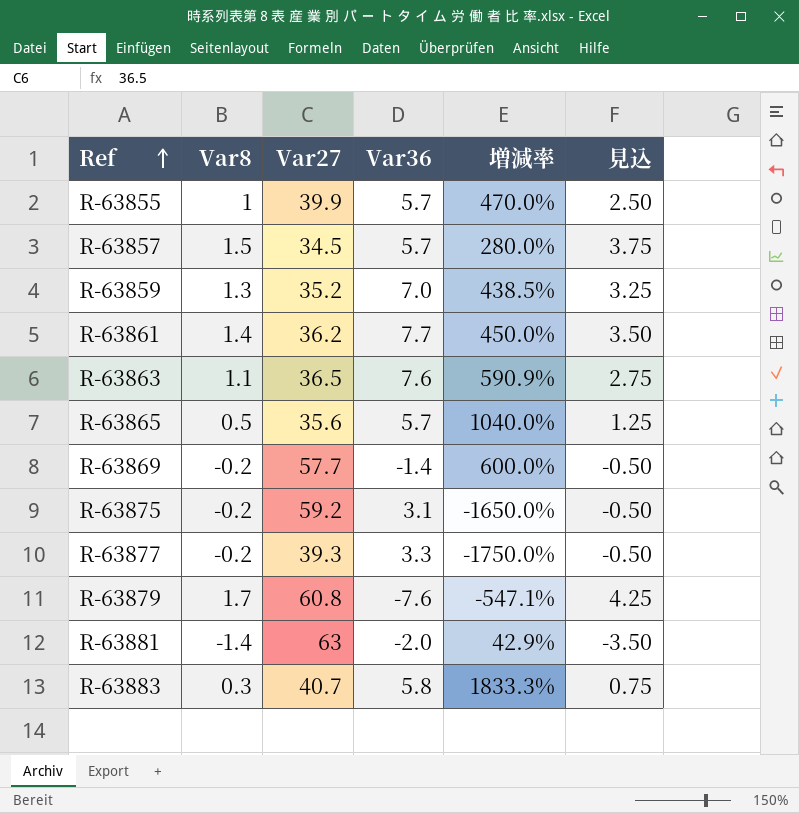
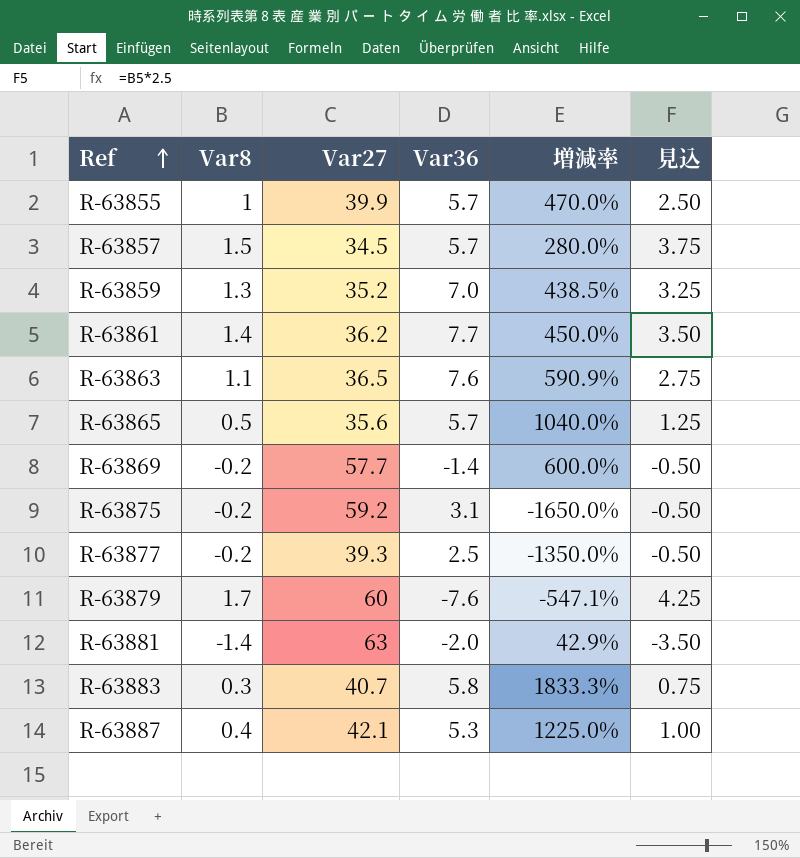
R-63877 | Var36: 3.3 -> 2.5
R-63877 | 増減率: -1750.0% -> -1350.0%
R-63879 | Var27: 60.8 -> 60
row R-63887: none -> 0.4 | 42.1 | 5.3 | 1225.0% | 1.00

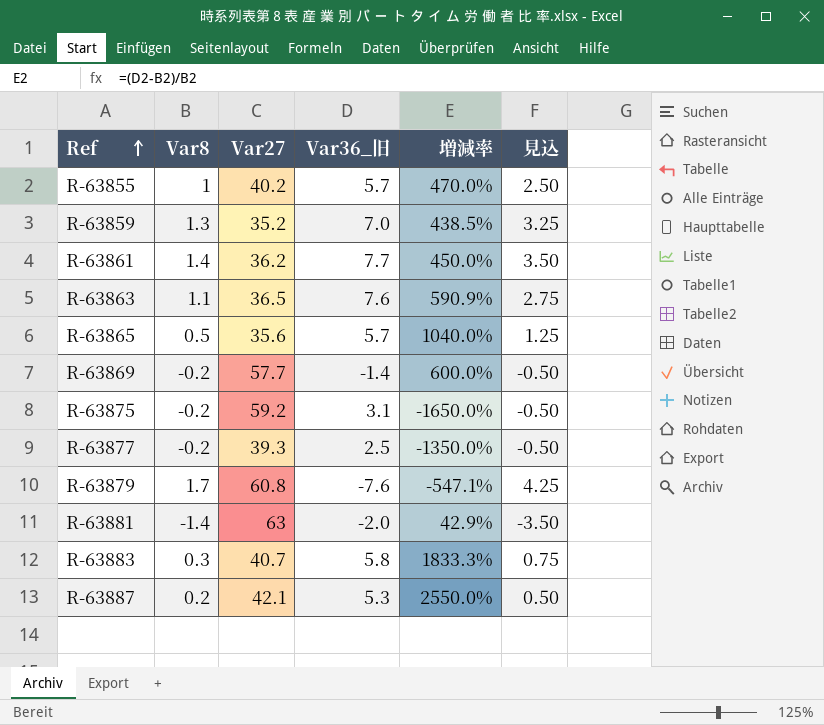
column name: Var36 -> Var36_旧
row R-63857: 1.5 | 34.5 | 5.7 | 280.0% | 3.75 -> none
R-63855 | Var27: 39.9 -> 40.2
R-63879 | Var27: 60 -> 60.8
R-63887 | Var8: 0.4 -> 0.2
R-63887 | 増減率: 1225.0% -> 2550.0%
R-63887 | 見込: 1.00 -> 0.50

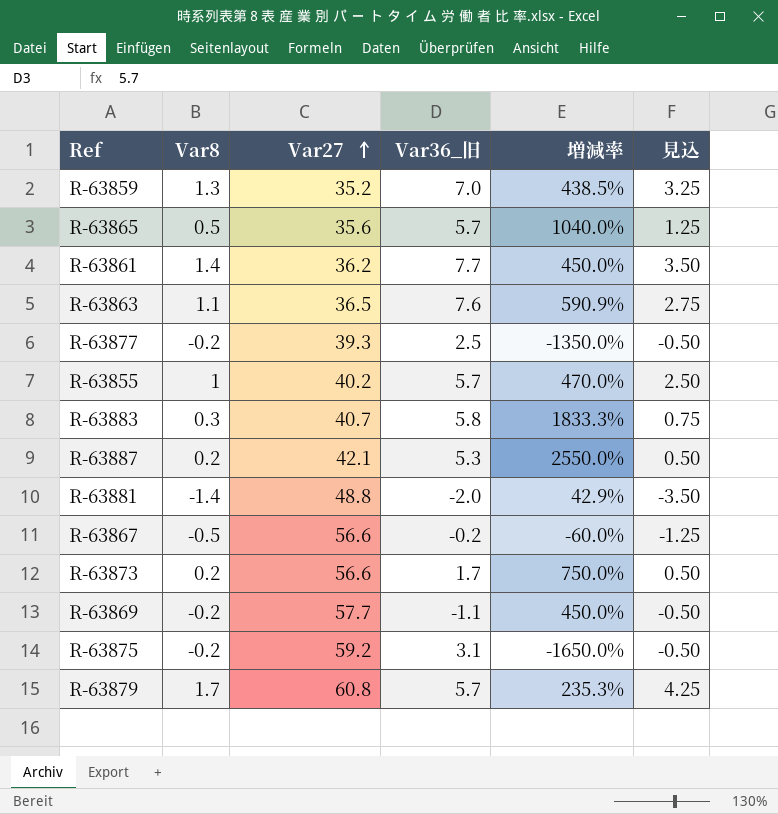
row order: Ref ascending -> Var27 ascending
R-63881 | Var27: 63 -> 48.8
row R-63867: none -> -0.5 | 56.6 | -0.2 | -60.0% | -1.25
row R-63873: none -> 0.2 | 56.6 | 1.7 | 750.0% | 0.50
R-63869 | Var36_旧: -1.4 -> -1.1
R-63869 | 増減率: 600.0% -> 450.0%
R-63879 | Var36_旧: -7.6 -> 5.7
R-63879 | 増減率: -547.1% -> 235.3%

